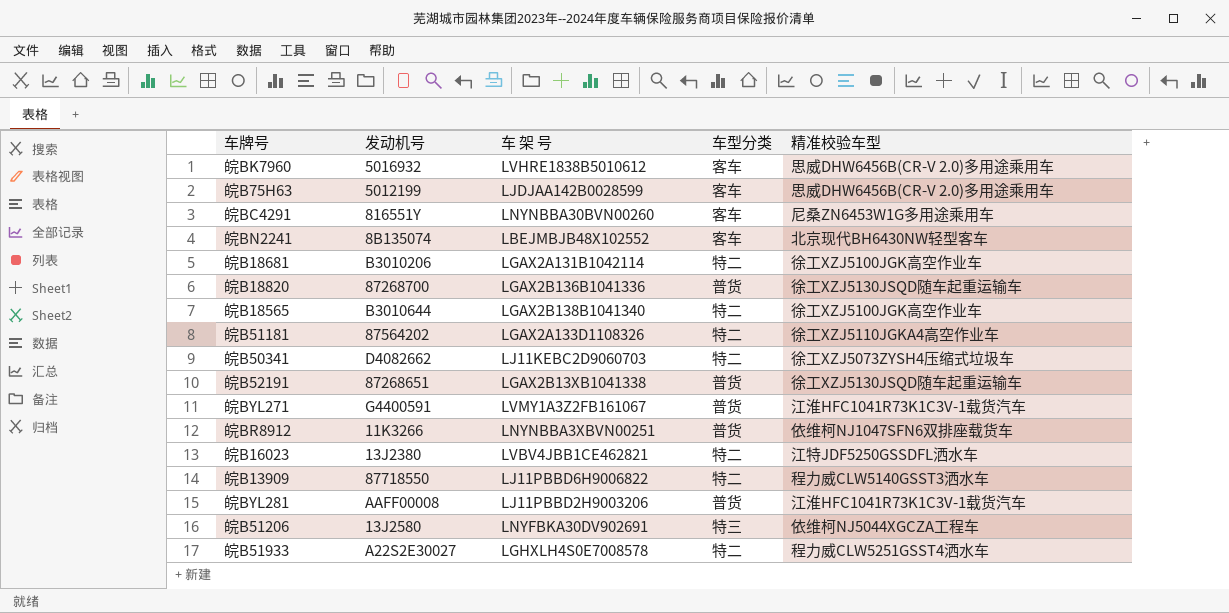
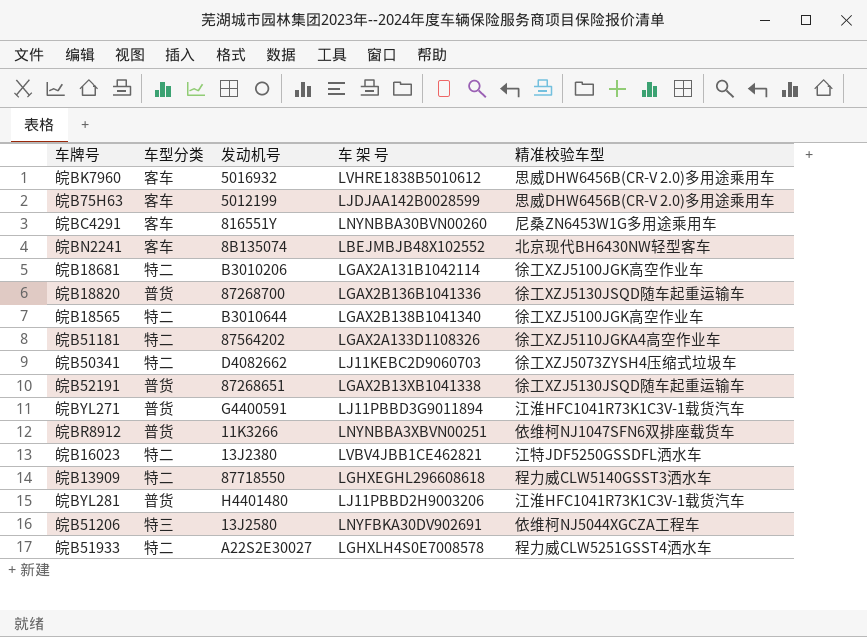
column 车型分类 | position: 4 -> 2
皖BYL271 | 车 架 号: LVMY1A3Z2FB161067 -> LJ11PBBD3G9011894
皖B13909 | 车 架 号: LJ11PBBD6H9006822 -> LGHXEGHL296608618
皖BYL281 | 发动机号: AAFF00008 -> H4401480

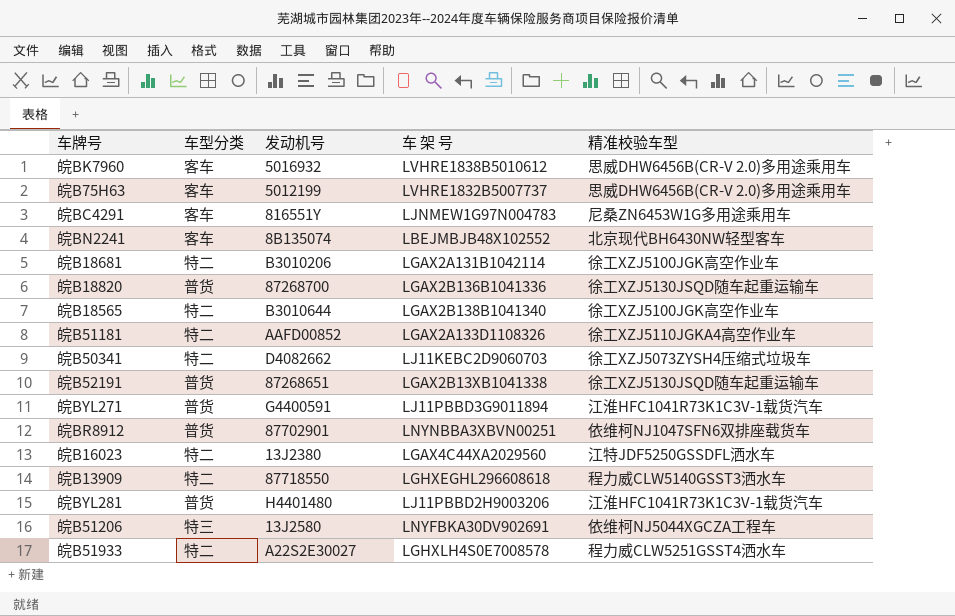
皖B75H63 | 车 架 号: LJDJAA142B0028599 -> LVHRE1832B5007737
皖BC4291 | 车 架 号: LNYNBBA30BVN00260 -> LJNMEW1G97N004783
皖B51181 | 发动机号: 87564202 -> AAFD00852
皖BR8912 | 发动机号: 11K3266 -> 87702901
皖B16023 | 车 架 号: LVBV4JBB1CE462821 -> LGAX4C44XA2029560

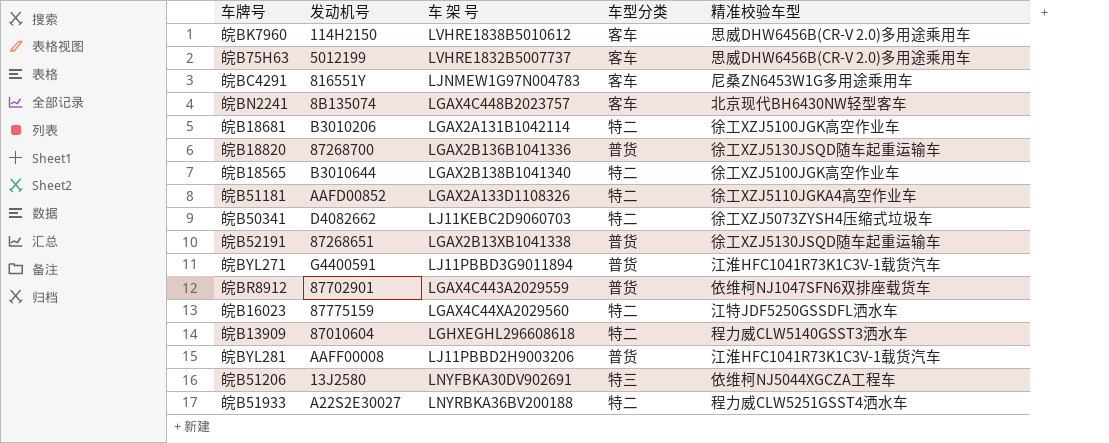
column 车型分类 | position: 2 -> 4
皖BK7960 | 发动机号: 5016932 -> 114H2150
皖BN2241 | 车 架 号: LBEJMBJB48X102552 -> LGAX4C448B2023757
皖BR8912 | 车 架 号: LNYNBBA3XBVN00251 -> LGAX4C443A2029559
皖B16023 | 发动机号: 13J2380 -> 87775159
皖B13909 | 发动机号: 87718550 -> 87010604
皖BYL281 | 发动机号: H4401480 -> AAFF00008
皖B51933 | 车 架 号: LGHXLH4S0E7008578 -> LNYRBKA36BV200188

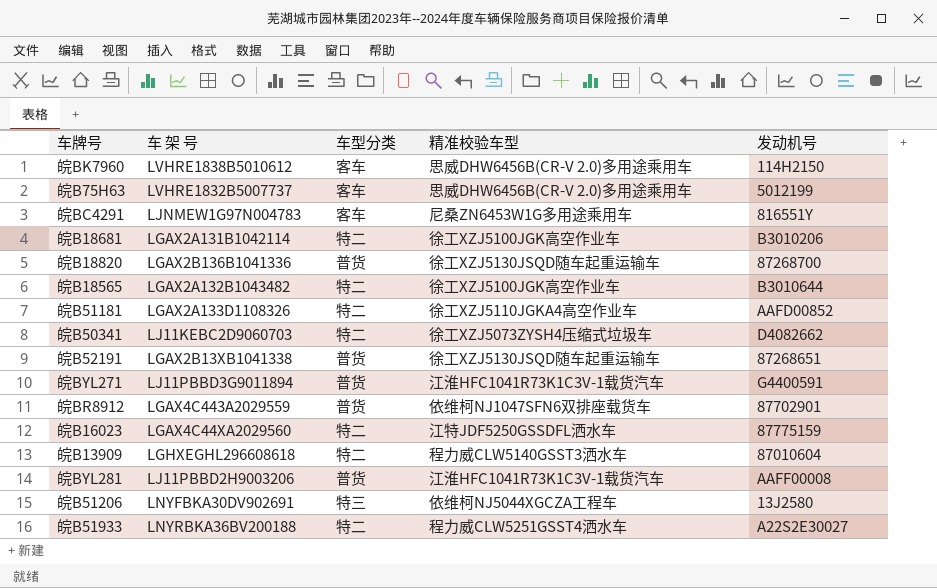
column 发动机号 | position: 2 -> 5
row 皖BN2241: 8B135074 | LGAX4C448B2023757 | 客车 | 北京现代BH6430NW轻型客车 -> none
皖B18565 | 车 架 号: LGAX2B138B1041340 -> LGAX2A132B1043482

